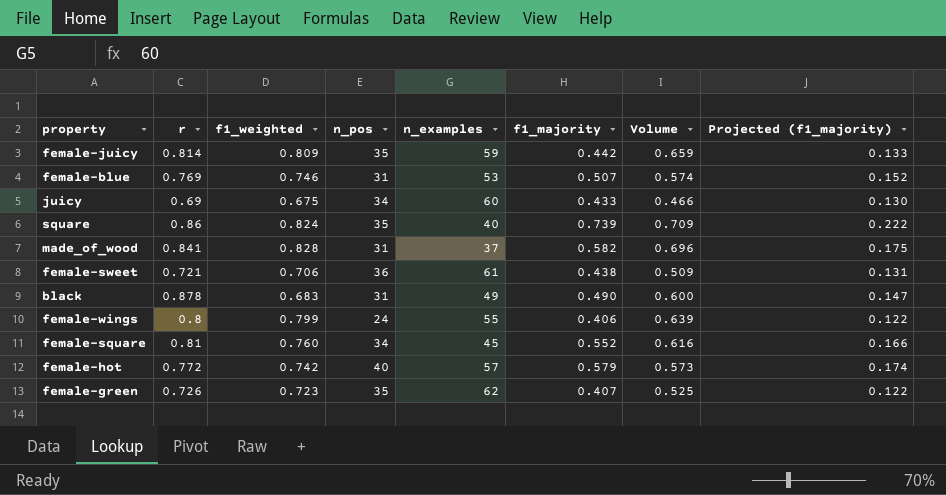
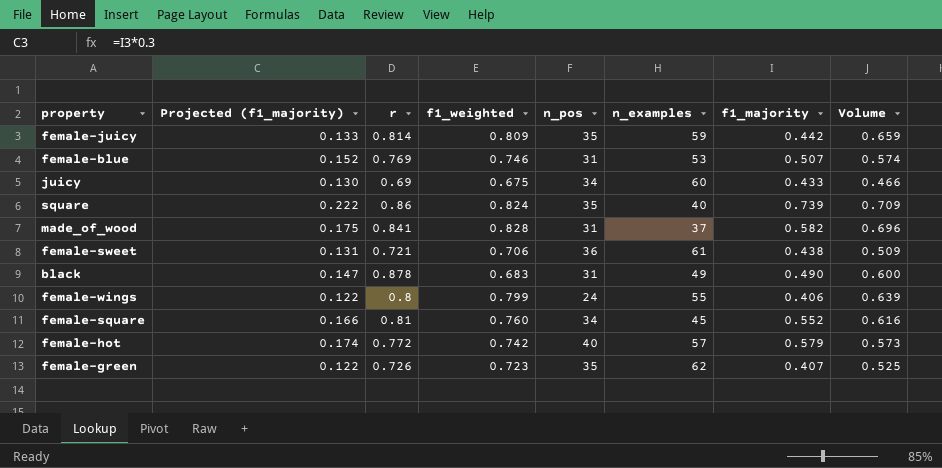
column Projected (f1_majority) | position: 8 -> 2

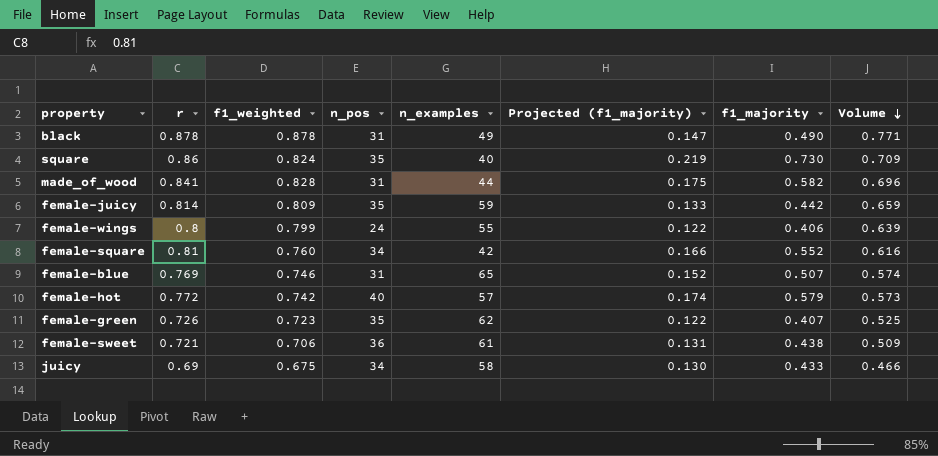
row order: none -> Volume descending
column Projected (f1_majority) | position: 2 -> 6
black | f1_weighted: 0.683 -> 0.878
black | Volume: 0.600 -> 0.771
square | Projected (f1_majority): 0.222 -> 0.219
square | f1_majority: 0.739 -> 0.730
made_of_wood | n_examples: 37 -> 44
female-square | n_examples: 45 -> 42
female-blue | n_examples: 53 -> 65
juicy | n_examples: 60 -> 58

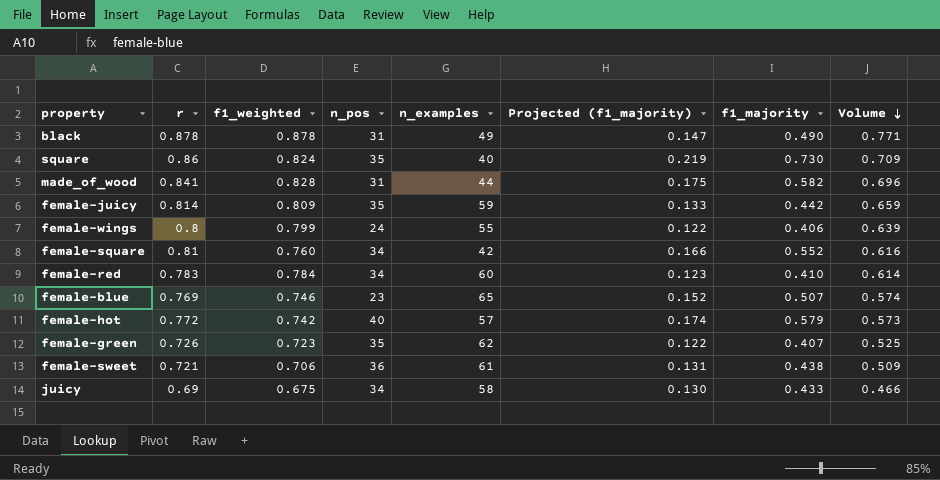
row female-red: none -> 0.783 | 0.784 | 34 | 60 | 0.123 | 0.410 | 0.614
female-blue | n_pos: 31 -> 23

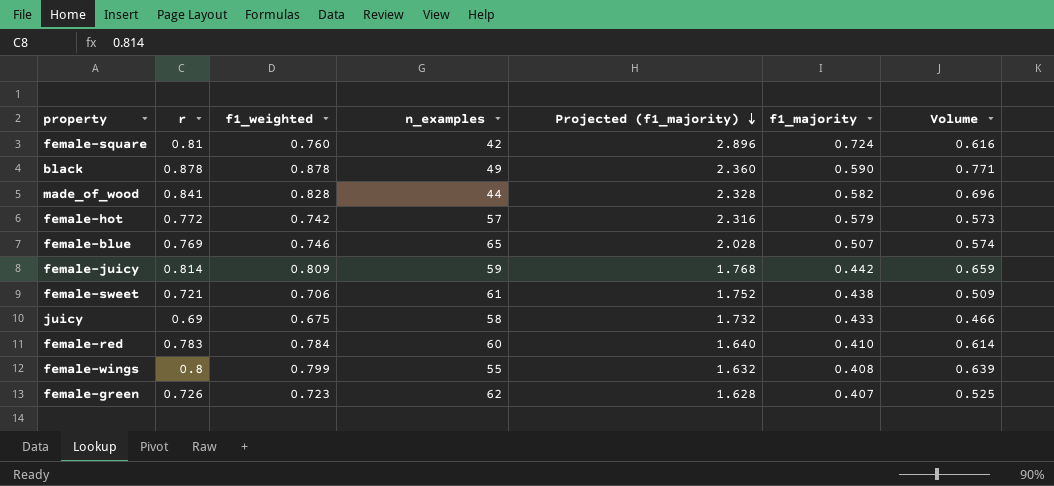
row order: Volume descending -> Projected (f1_majority) descending
column n_pos | position: 4 -> none
column Projected (f1_majority) | formula: [f1_majority] * 0.3 -> [f1_majority] * 4
row square: 0.86 | 0.824 | 35 | 40 | 0.219 | 0.730 | 0.709 -> none
female-square | f1_majority: 0.552 -> 0.724
black | f1_majority: 0.490 -> 0.590
female-wings | f1_majority: 0.406 -> 0.408

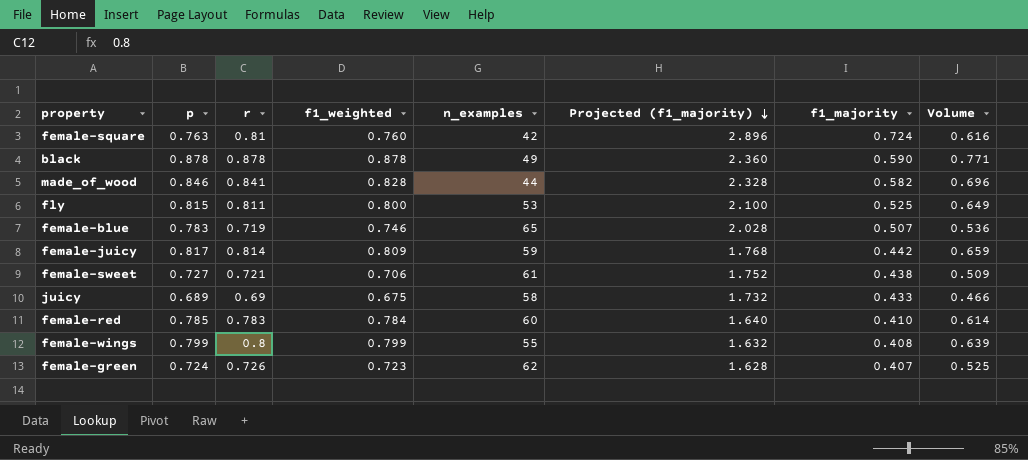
column p | position: none -> 2
row female-hot: 0.772 | 0.742 | 57 | 2.316 | 0.579 | 0.573 -> none
row fly: none -> 0.815 | 0.811 | 0.800 | 53 | 2.100 | 0.525 | 0.649
female-blue | r: 0.769 -> 0.719
female-blue | Volume: 0.574 -> 0.536

